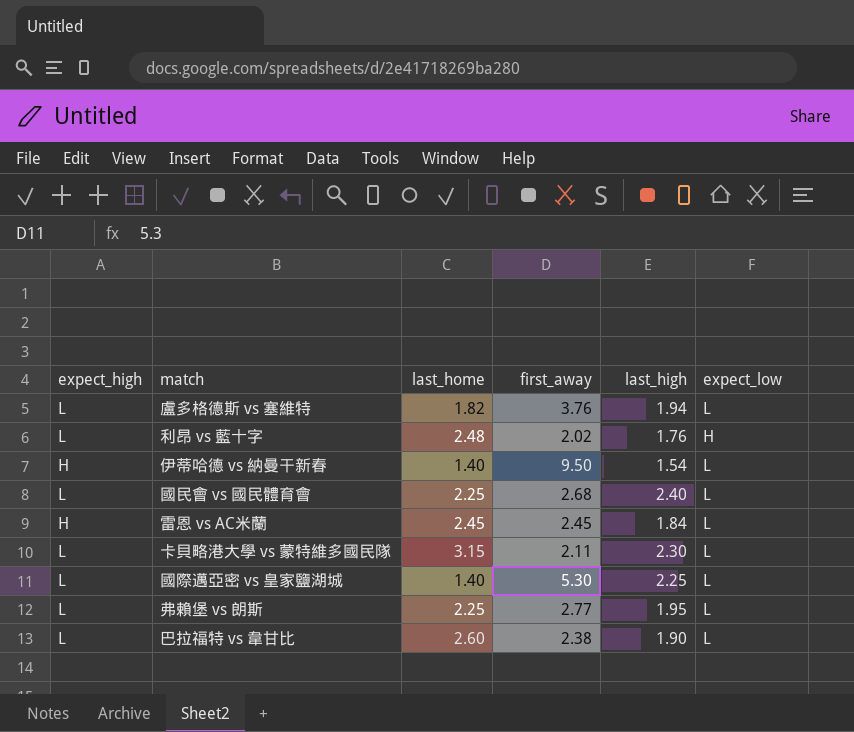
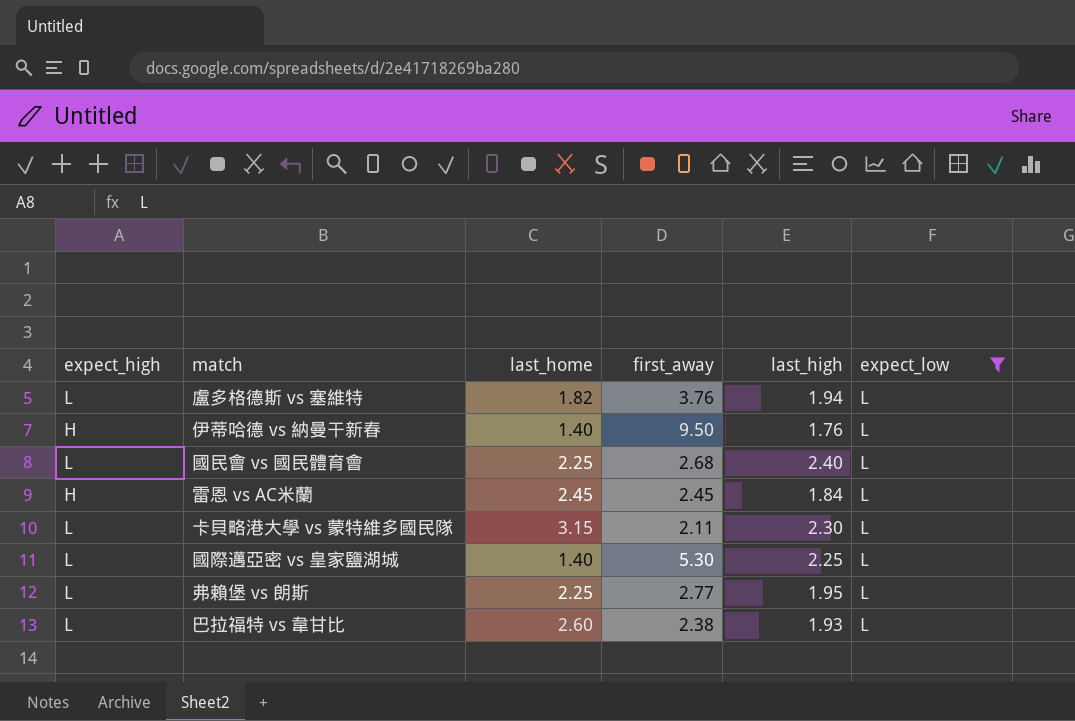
filter: none -> expect_low = L
伊蒂哈德 vs 納曼干新春 | last_high: 1.54 -> 1.76
巴拉福特 vs 韋甘比 | last_high: 1.90 -> 1.93

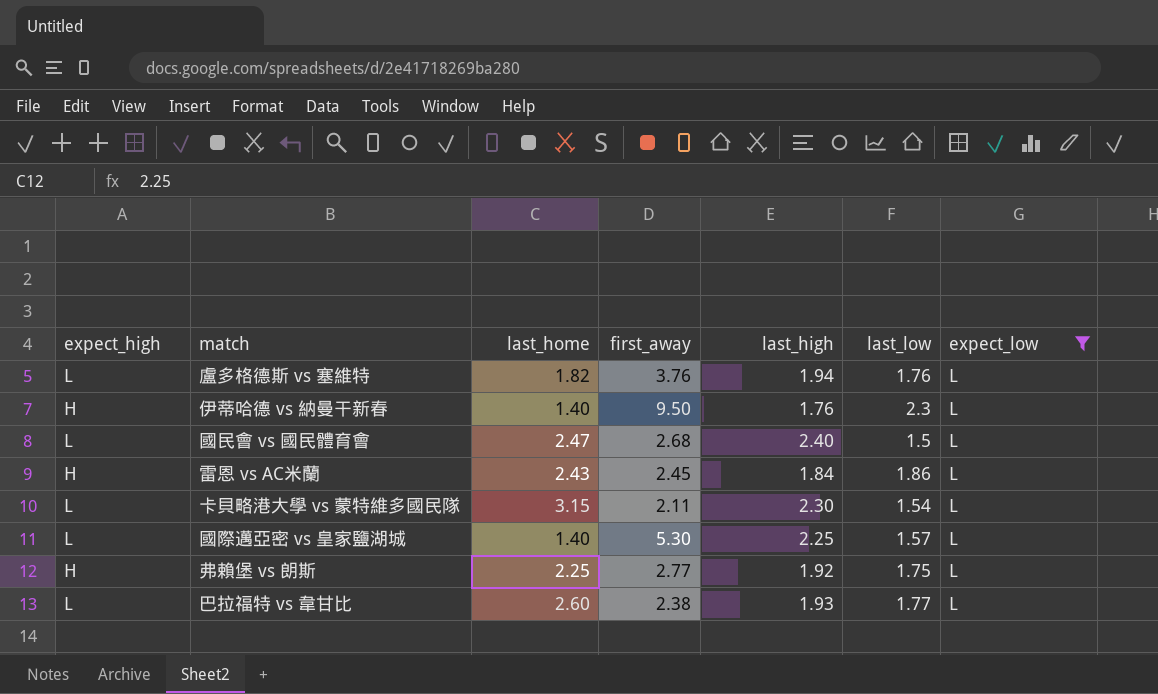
column last_low | position: none -> 6
國民會 vs 國民體育會 | last_home: 2.25 -> 2.47
雷恩 vs AC米蘭 | last_home: 2.45 -> 2.43
弗賴堡 vs 朗斯 | expect_high: L -> H
弗賴堡 vs 朗斯 | last_high: 1.95 -> 1.92

